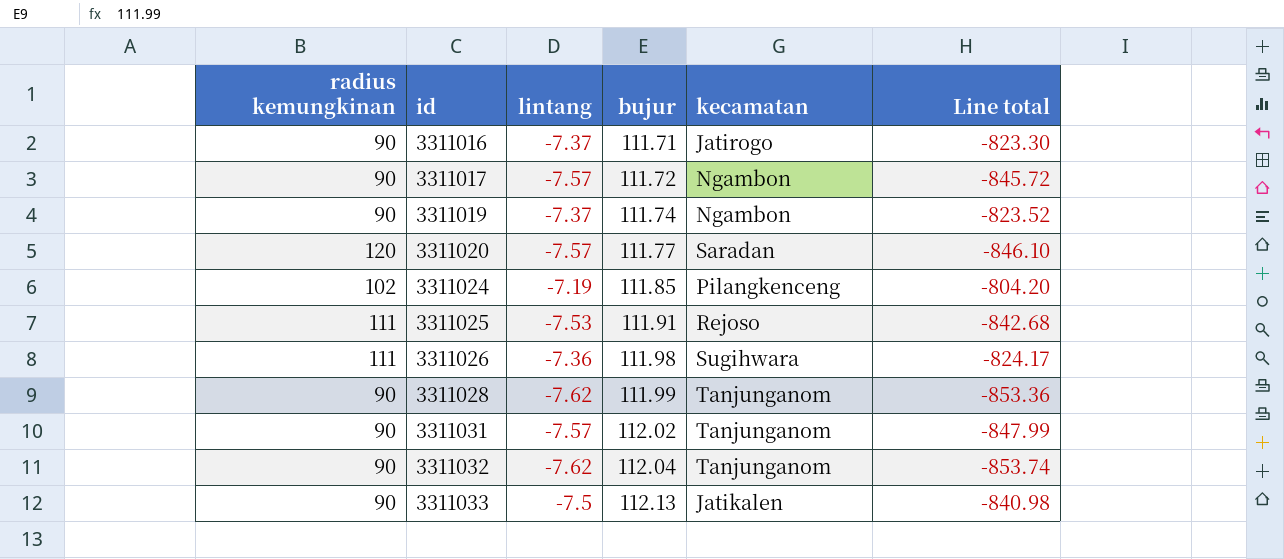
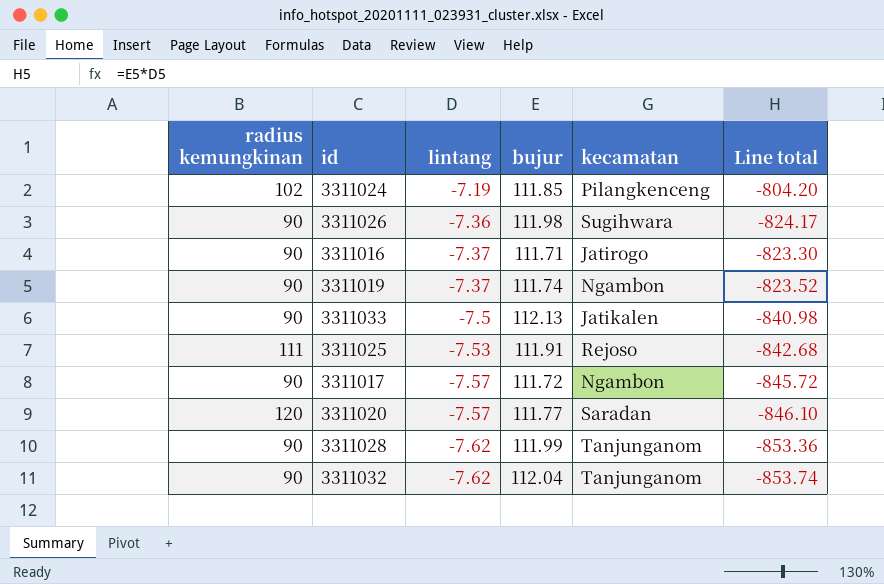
row order: id ascending -> lintang descending
row 3311031: 90 | -7.57 | 112.02 | Tanjunganom | -847.99 -> none
3311026 | radius kemungkinan: 111 -> 90

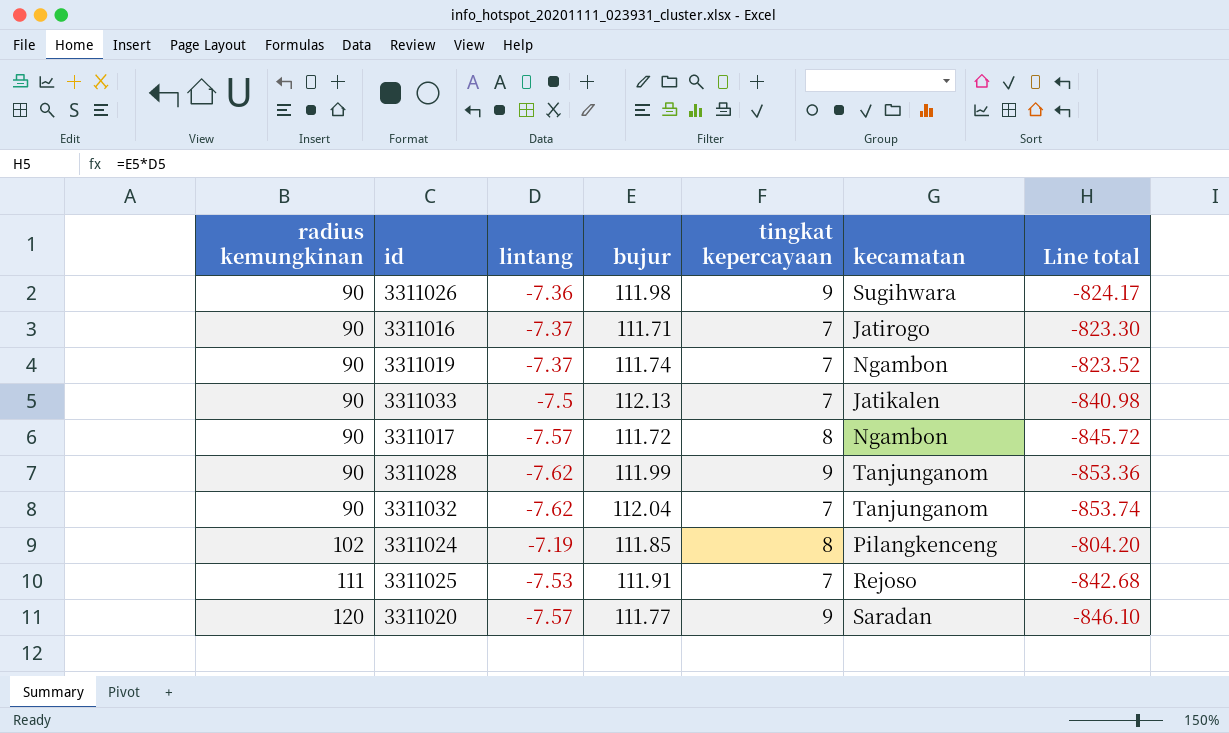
row order: lintang descending -> radius kemungkinan ascending
column tingkat kepercayaan | position: none -> 5

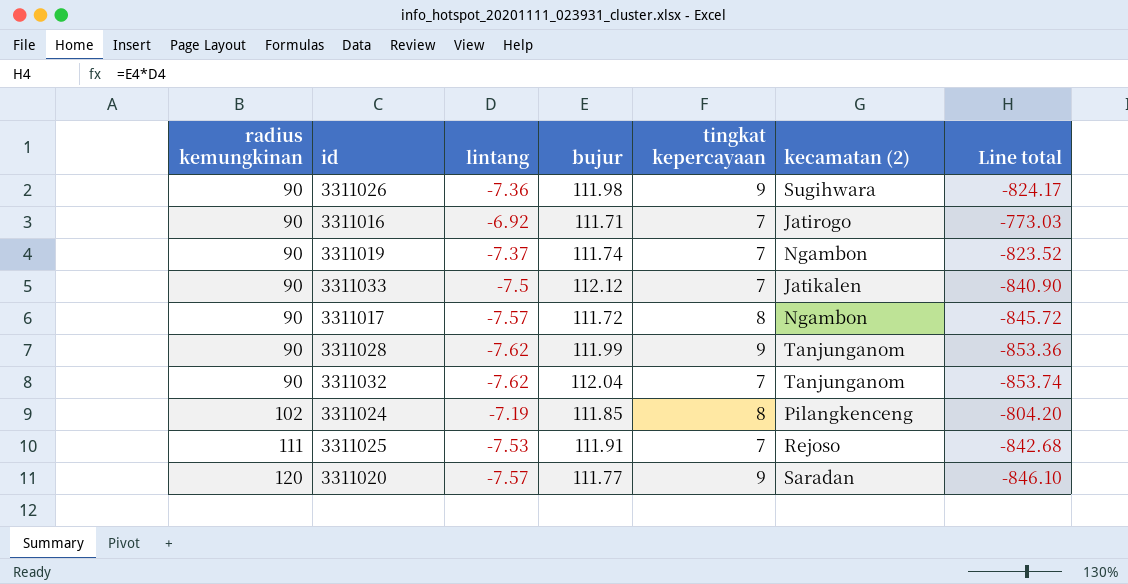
column name: kecamatan -> kecamatan (2)
3311016 | lintang: -7.37 -> -6.92
3311016 | Line total: -823.30 -> -773.03
3311033 | bujur: 112.13 -> 112.12
3311033 | Line total: -840.98 -> -840.90

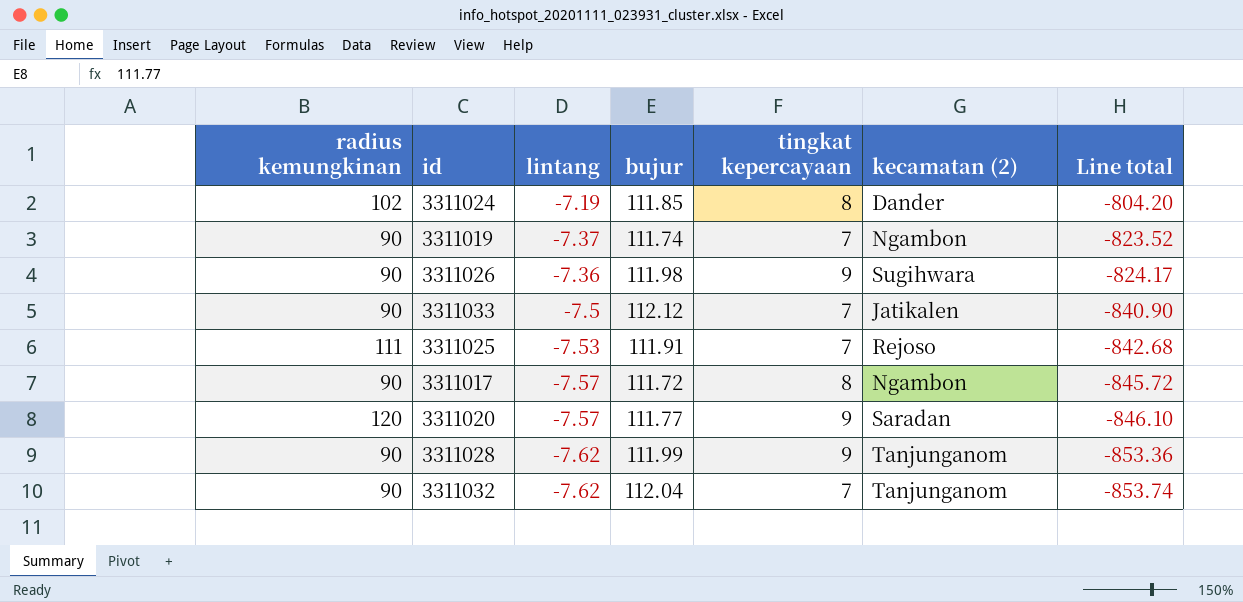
row order: radius kemungkinan ascending -> Line total descending
row 3311016: 90 | -6.92 | 111.71 | 7 | Jatirogo | -773.03 -> none
3311024 | kecamatan (2): Pilangkenceng -> Dander

